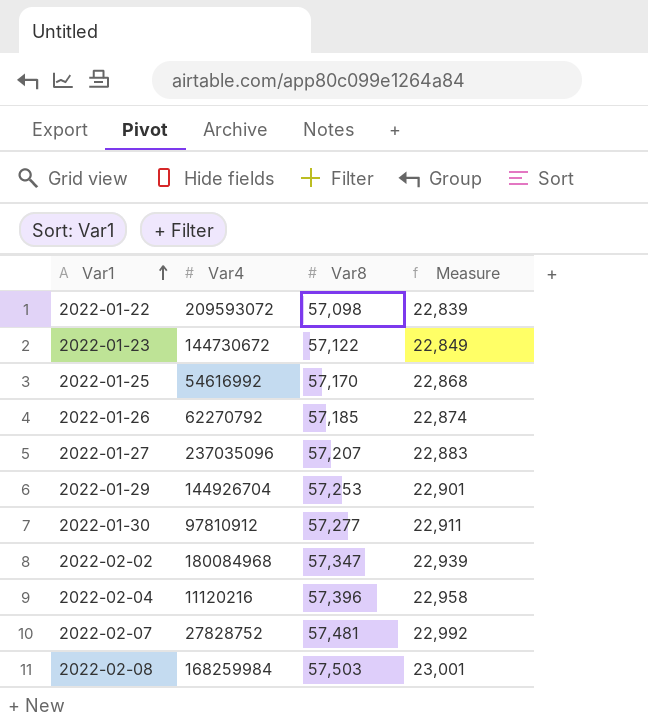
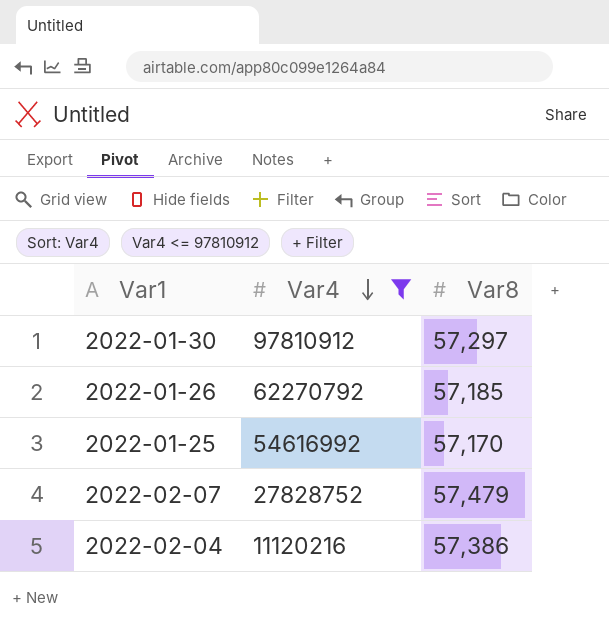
filter: none -> Var4 <= 97810912
row order: Var1 ascending -> Var4 descending
column Measure | formula: [Var8] * 0.4 -> none
2022-01-30 | Var8: 57,277 -> 57,297
2022-02-07 | Var8: 57,481 -> 57,479
2022-02-04 | Var8: 57,396 -> 57,386

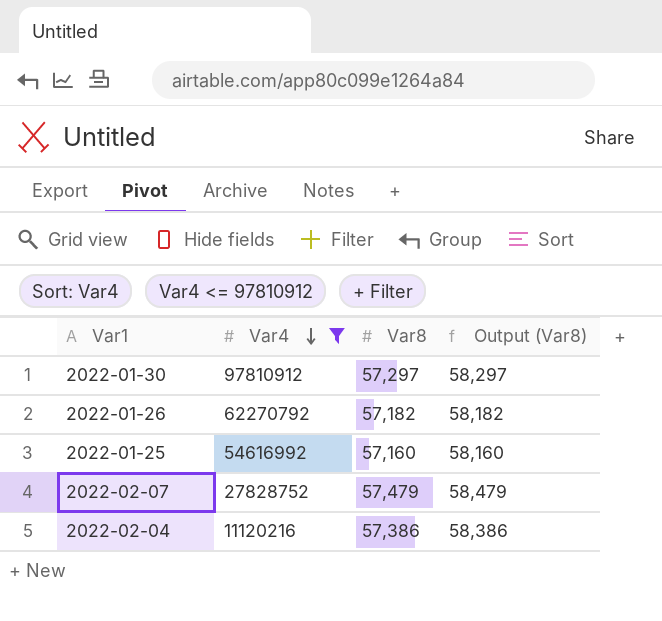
column Output (Var8) | formula: none -> [Var8] + 1000
2022-01-26 | Var8: 57,185 -> 57,182
2022-01-25 | Var8: 57,170 -> 57,160

